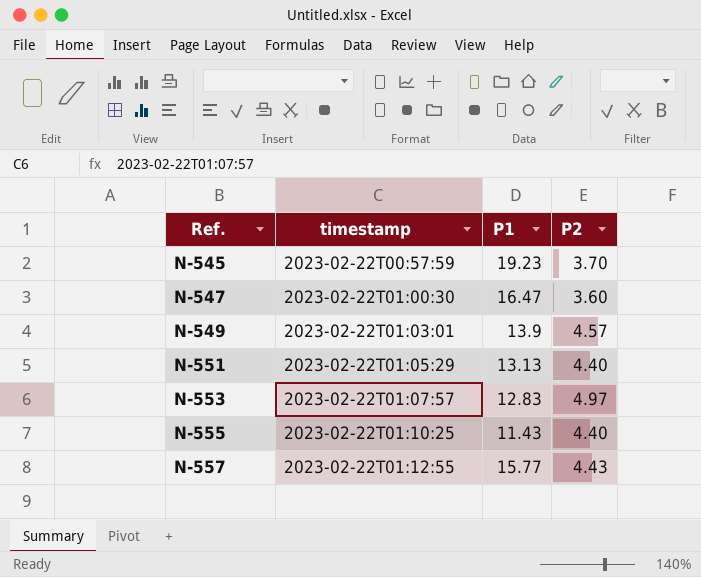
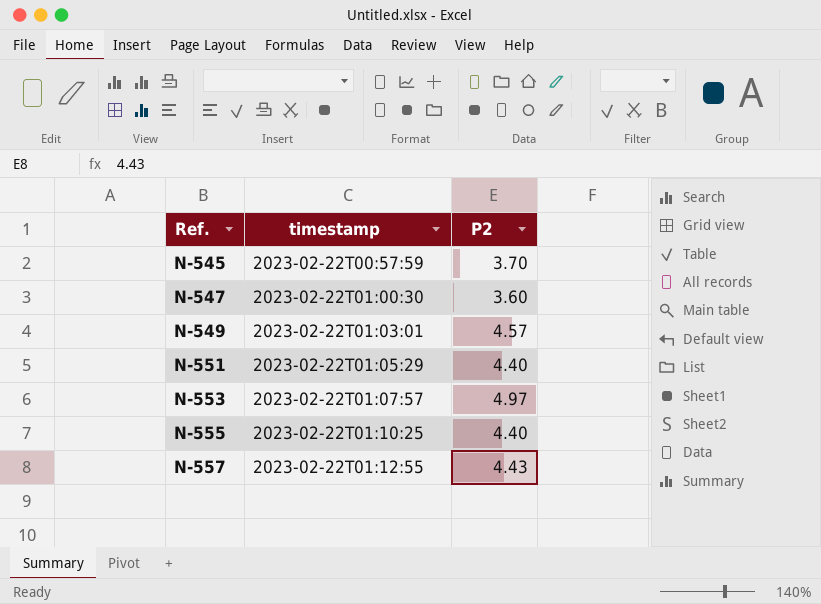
column P1 | position: 3 -> none

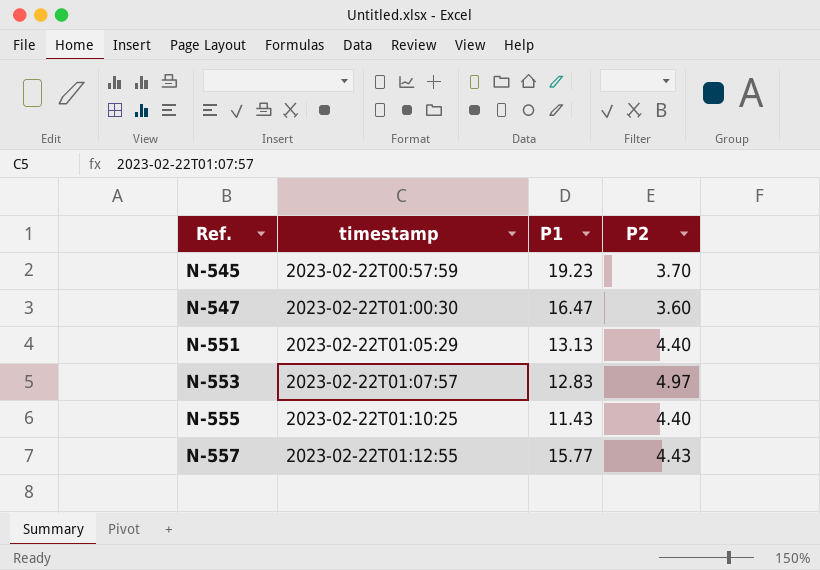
column P1 | position: none -> 3
row N-549: 2023-02-22T01:03:01 | 4.57 -> none

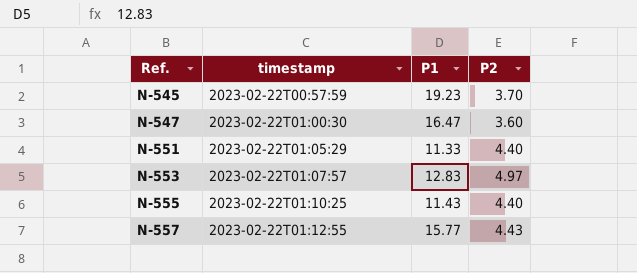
N-551 | P1: 13.13 -> 11.33

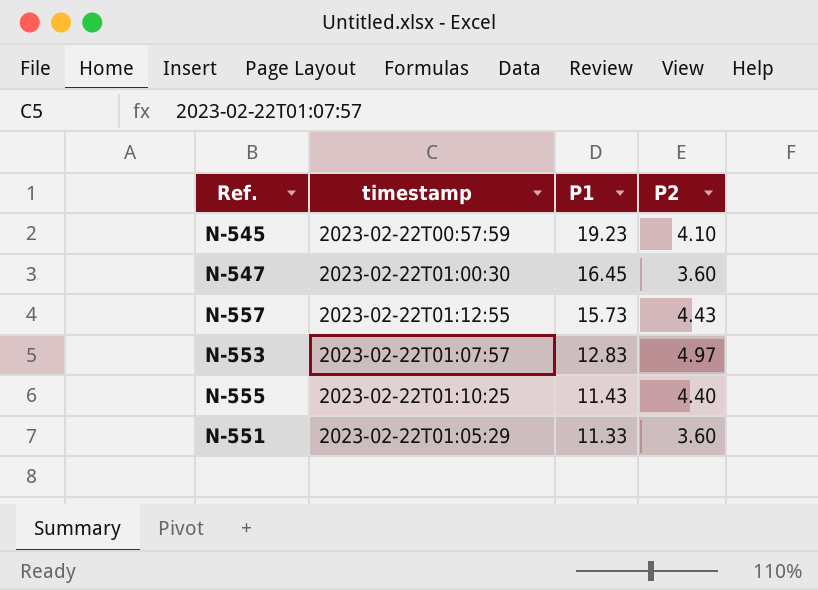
row order: Ref. ascending -> P1 descending
N-545 | P2: 3.70 -> 4.10
N-547 | P1: 16.47 -> 16.45
N-557 | P1: 15.77 -> 15.73
N-551 | P2: 4.40 -> 3.60

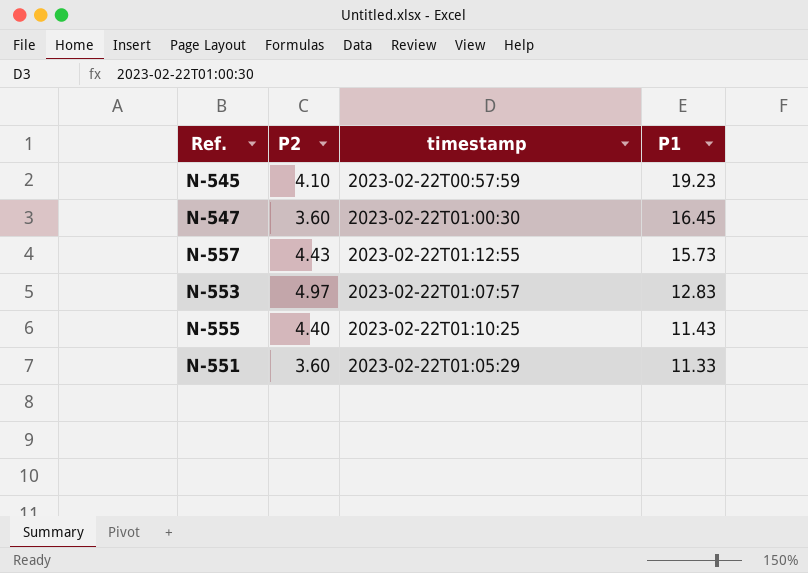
column P2 | position: 4 -> 2

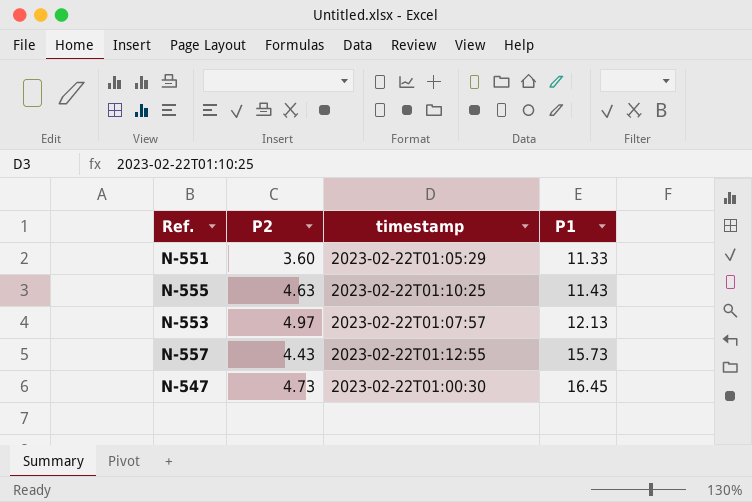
row order: P1 descending -> P1 ascending
row N-545: 4.10 | 2023-02-22T00:57:59 | 19.23 -> none
N-555 | P2: 4.40 -> 4.63
N-553 | P1: 12.83 -> 12.13
N-547 | P2: 3.60 -> 4.73

